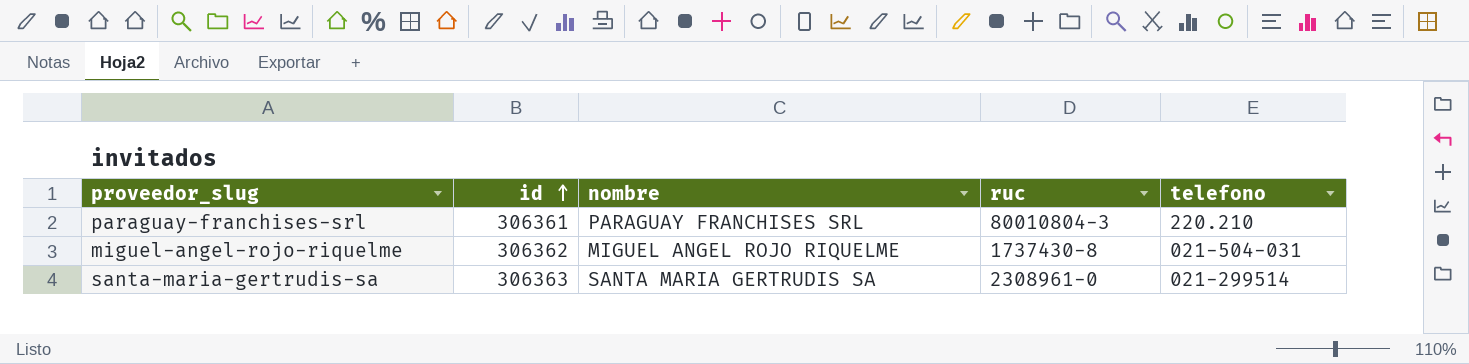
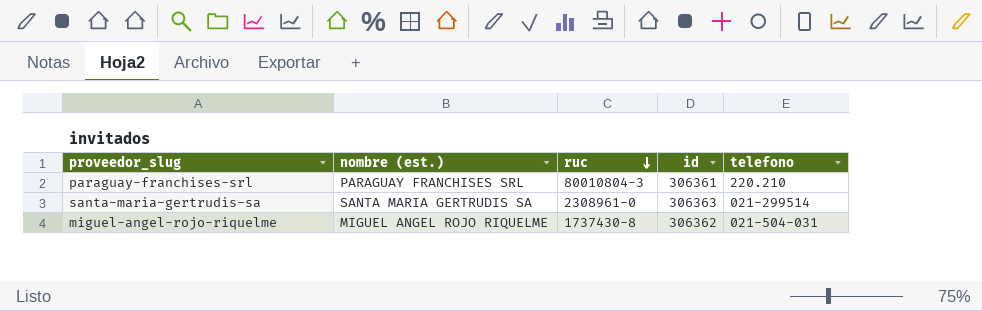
row order: id ascending -> ruc descending
column name: nombre -> nombre (est.)
column id | position: 2 -> 4

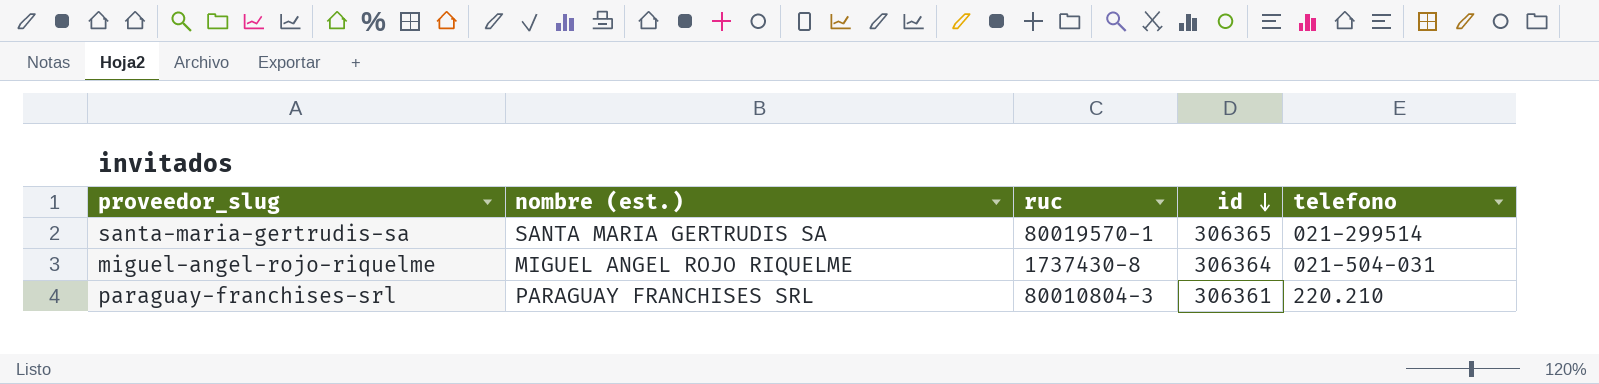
row order: ruc descending -> id descending
santa-maria-gertrudis-sa | ruc: 2308961-0 -> 80019570-1
santa-maria-gertrudis-sa | id: 306363 -> 306365
miguel-angel-rojo-riquelme | id: 306362 -> 306364

